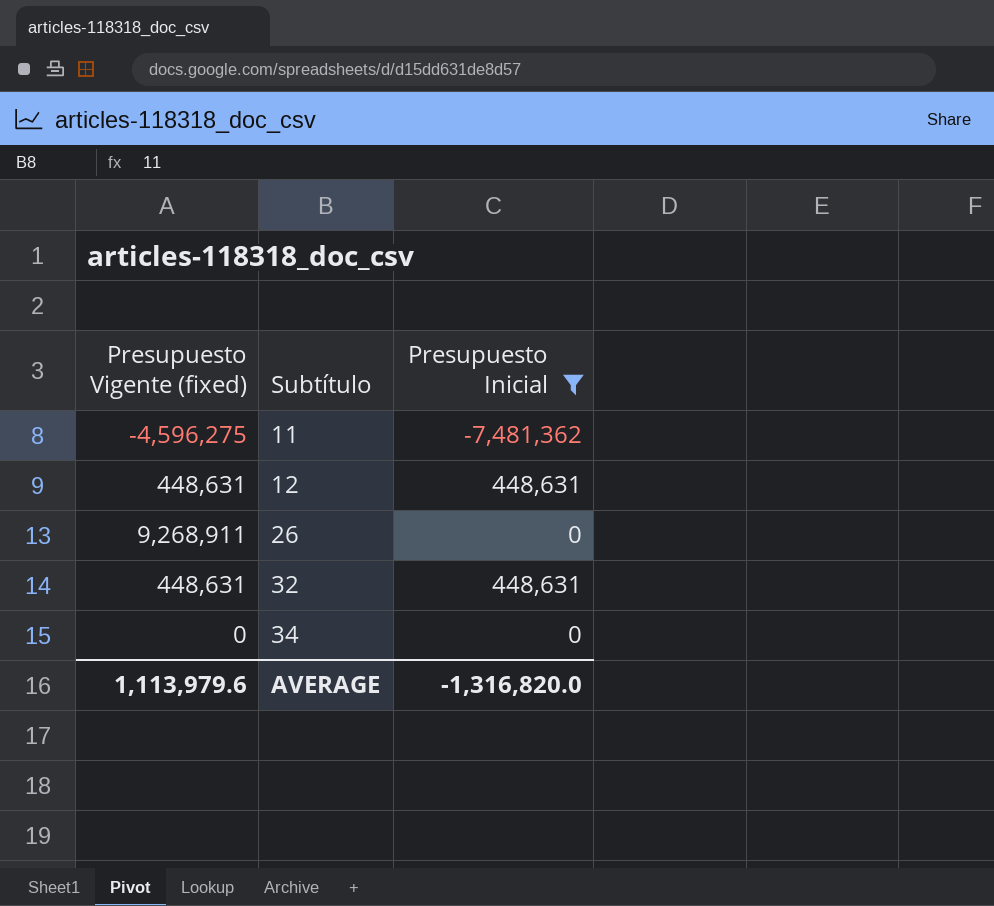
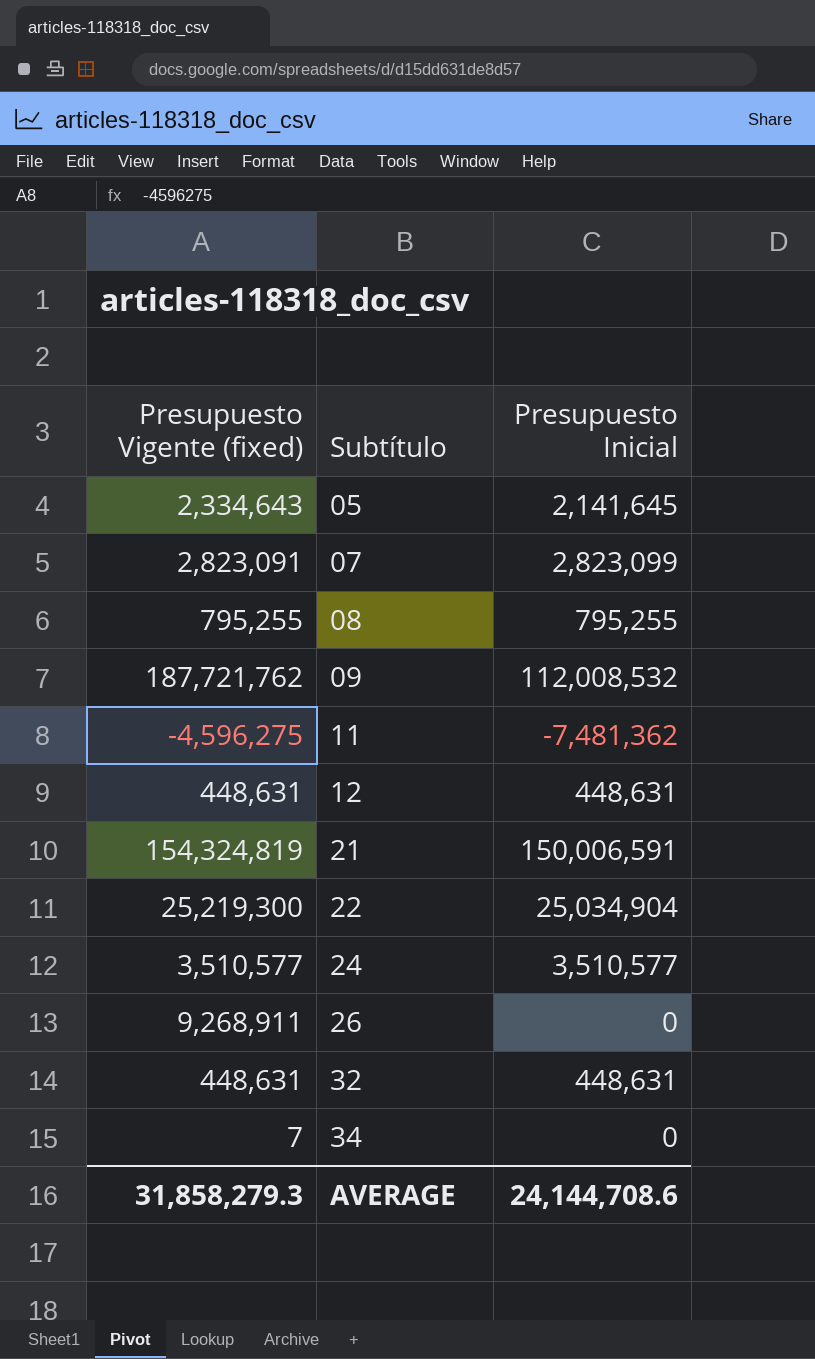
filter: Presupuesto Inicial <= 448,631 -> none
34 | Presupuesto Vigente (fixed): 0 -> 7
AVERAGE | Presupuesto Vigente (fixed): 1,113,979.6 -> 31,858,279.3
AVERAGE | Presupuesto Inicial: -1,316,820.0 -> 24,144,708.6

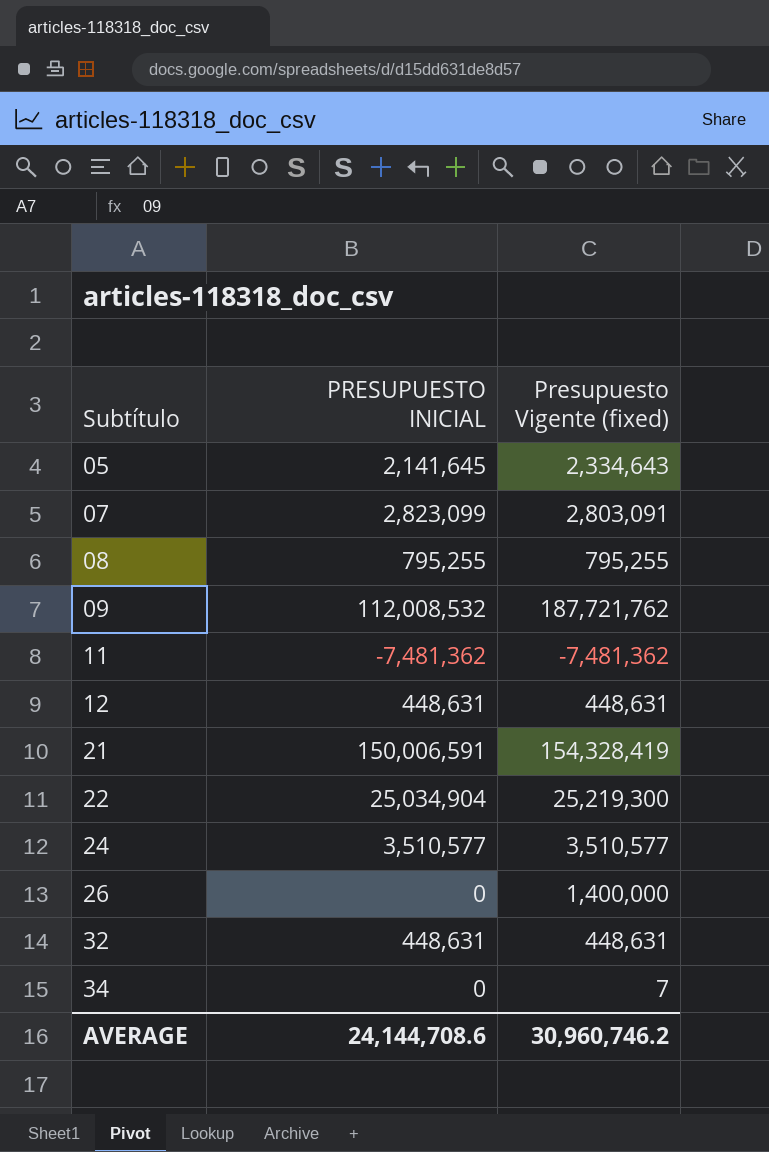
column name: Presupuesto Inicial -> PRESUPUESTO INICIAL
column Presupuesto Vigente (fixed) | position: 1 -> 3
07 | Presupuesto Vigente (fixed): 2,823,091 -> 2,803,091
11 | Presupuesto Vigente (fixed): -4,596,275 -> -7,481,362
21 | Presupuesto Vigente (fixed): 154,324,819 -> 154,328,419
26 | Presupuesto Vigente (fixed): 9,268,911 -> 1,400,000
AVERAGE | Presupuesto Vigente (fixed): 31,858,279.3 -> 30,960,746.2

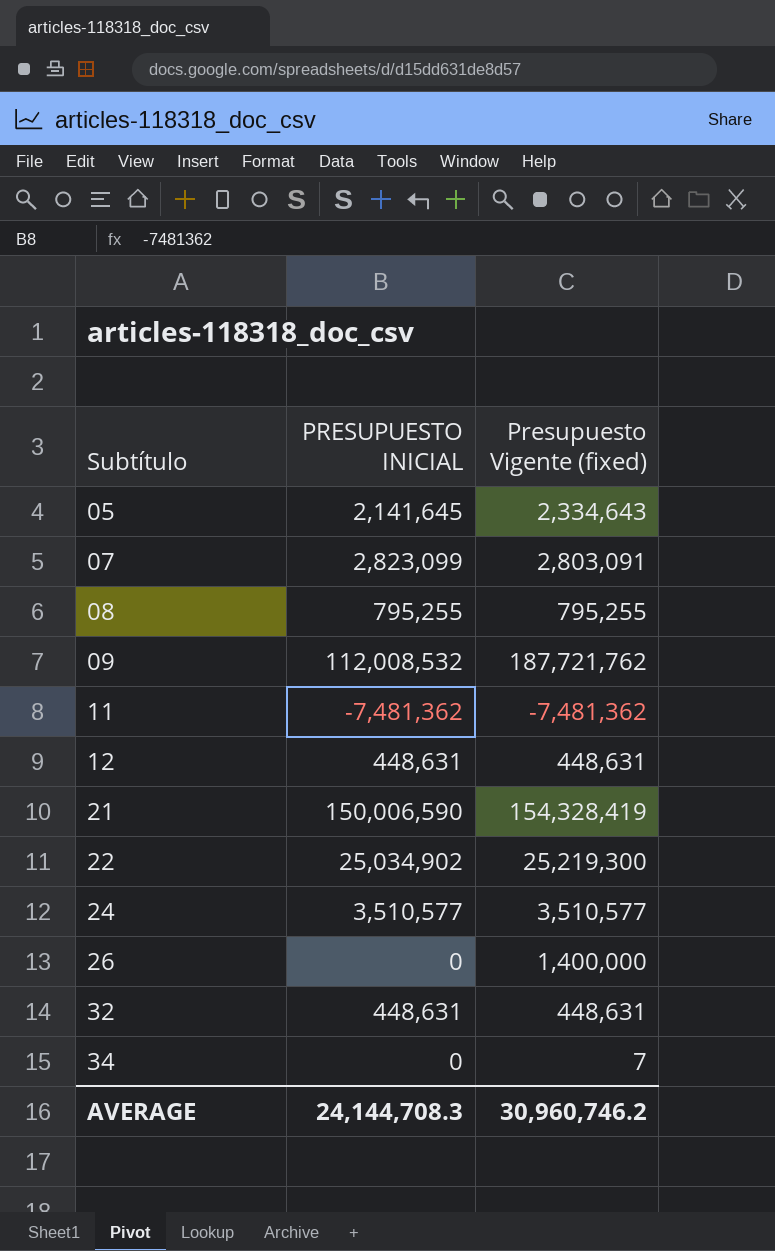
21 | PRESUPUESTO INICIAL: 150,006,591 -> 150,006,590
22 | PRESUPUESTO INICIAL: 25,034,904 -> 25,034,902
AVERAGE | PRESUPUESTO INICIAL: 24,144,708.6 -> 24,144,708.3

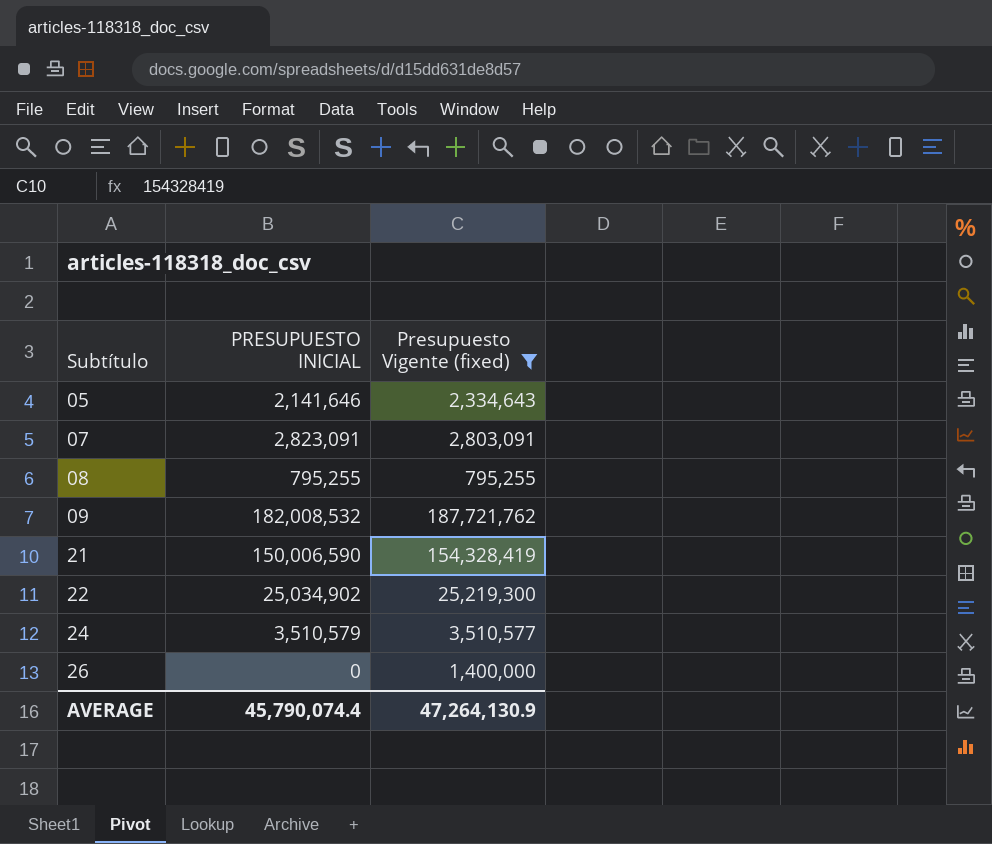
filter: none -> Presupuesto Vigente (fixed) >= 795,255
05 | PRESUPUESTO INICIAL: 2,141,645 -> 2,141,646
07 | PRESUPUESTO INICIAL: 2,823,099 -> 2,823,091
09 | PRESUPUESTO INICIAL: 112,008,532 -> 182,008,532
24 | PRESUPUESTO INICIAL: 3,510,577 -> 3,510,579
AVERAGE | PRESUPUESTO INICIAL: 24,144,708.3 -> 45,790,074.4
AVERAGE | Presupuesto Vigente (fixed): 30,960,746.2 -> 47,264,130.9

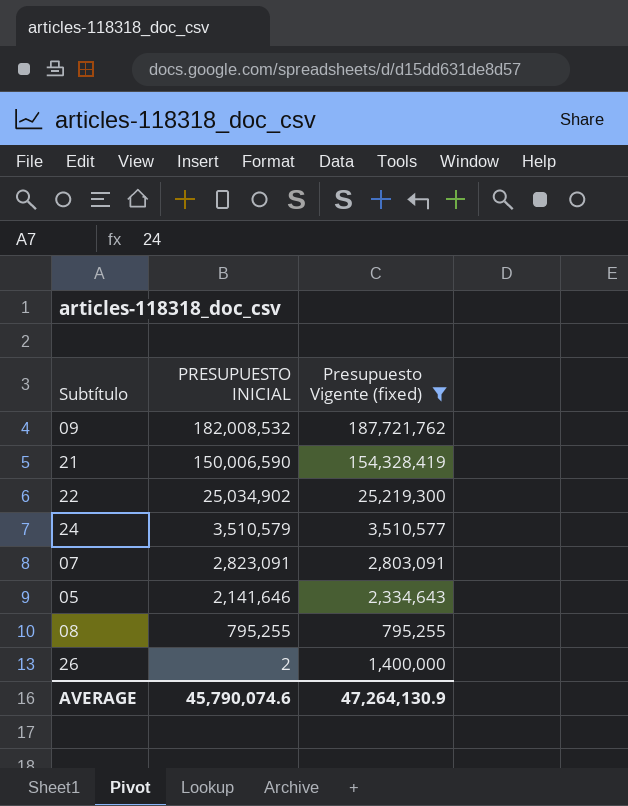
row order: Subtítulo ascending -> PRESUPUESTO INICIAL descending
26 | PRESUPUESTO INICIAL: 0 -> 2
AVERAGE | PRESUPUESTO INICIAL: 45,790,074.4 -> 45,790,074.6

